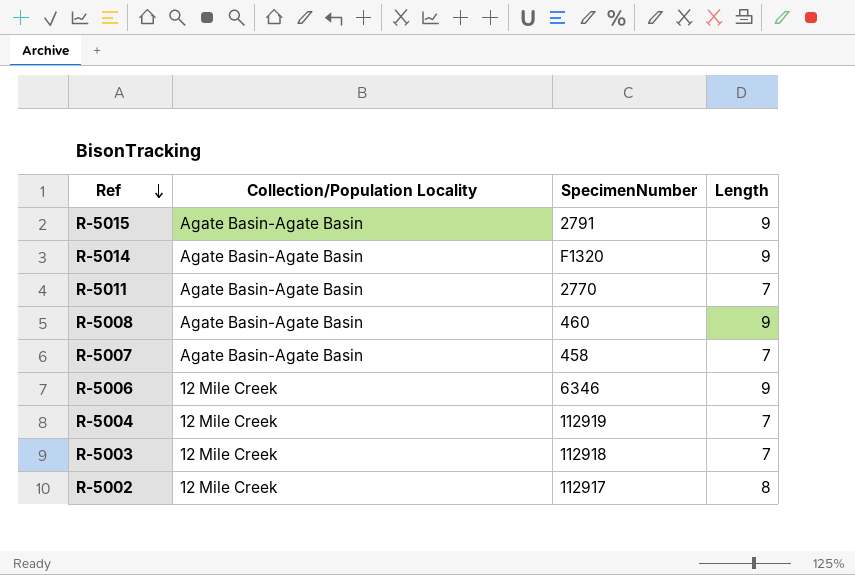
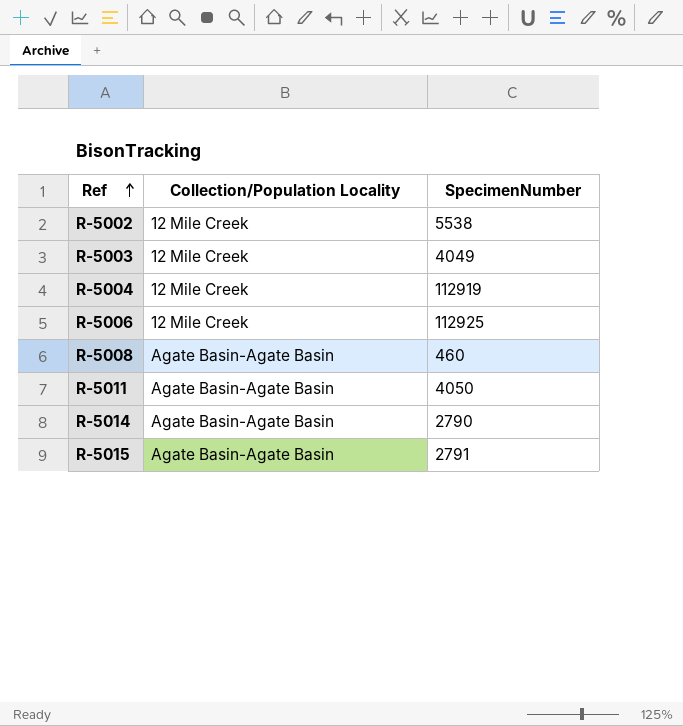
row order: Ref descending -> Ref ascending
column Length | position: 4 -> none
row R-5007: Agate Basin-Agate Basin | 458 | 7 -> none
R-5002 | SpecimenNumber: 112917 -> 5538
R-5003 | SpecimenNumber: 112918 -> 4049
R-5006 | SpecimenNumber: 6346 -> 112925
R-5011 | SpecimenNumber: 2770 -> 4050
R-5014 | SpecimenNumber: F1320 -> 2790

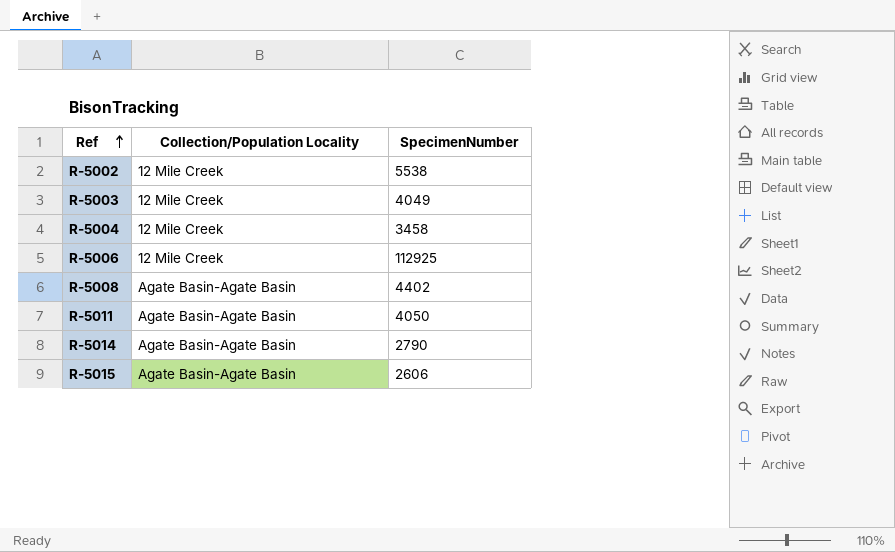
R-5004 | SpecimenNumber: 112919 -> 3458
R-5008 | SpecimenNumber: 460 -> 4402
R-5015 | SpecimenNumber: 2791 -> 2606

